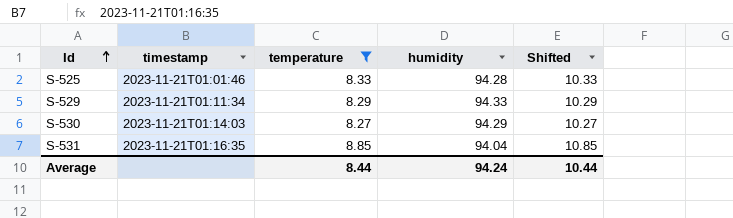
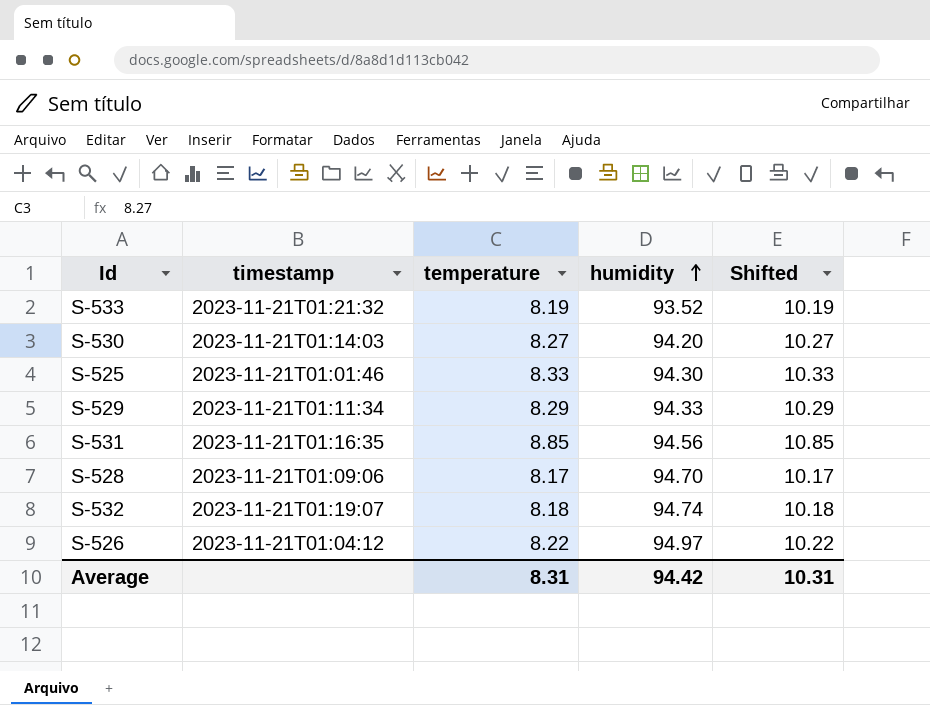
filter: temperature >= 8.27 -> none
row order: Id ascending -> humidity ascending
S-530 | humidity: 94.29 -> 94.20
S-525 | humidity: 94.28 -> 94.30
S-531 | humidity: 94.04 -> 94.56
Average | temperature: 8.44 -> 8.31
Average | humidity: 94.24 -> 94.42
Average | Shifted: 10.44 -> 10.31

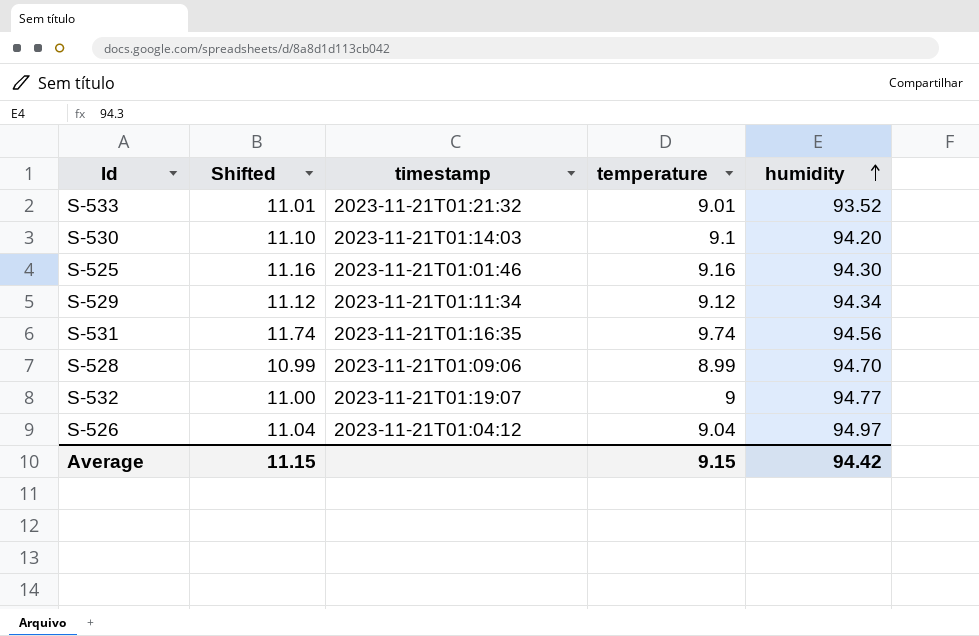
column Shifted | position: 5 -> 2
S-533 | Shifted: 10.19 -> 11.01
S-533 | temperature: 8.19 -> 9.01
S-530 | Shifted: 10.27 -> 11.10
S-530 | temperature: 8.27 -> 9.1
S-525 | Shifted: 10.33 -> 11.16
S-525 | temperature: 8.33 -> 9.16
S-529 | Shifted: 10.29 -> 11.12
S-529 | temperature: 8.29 -> 9.12
S-529 | humidity: 94.33 -> 94.34
S-531 | Shifted: 10.85 -> 11.74
S-531 | temperature: 8.85 -> 9.74
S-528 | Shifted: 10.17 -> 10.99
S-528 | temperature: 8.17 -> 8.99
S-532 | Shifted: 10.18 -> 11.00
S-532 | temperature: 8.18 -> 9
S-532 | humidity: 94.74 -> 94.77
S-526 | Shifted: 10.22 -> 11.04
S-526 | temperature: 8.22 -> 9.04
Average | Shifted: 10.31 -> 11.15
Average | temperature: 8.31 -> 9.15

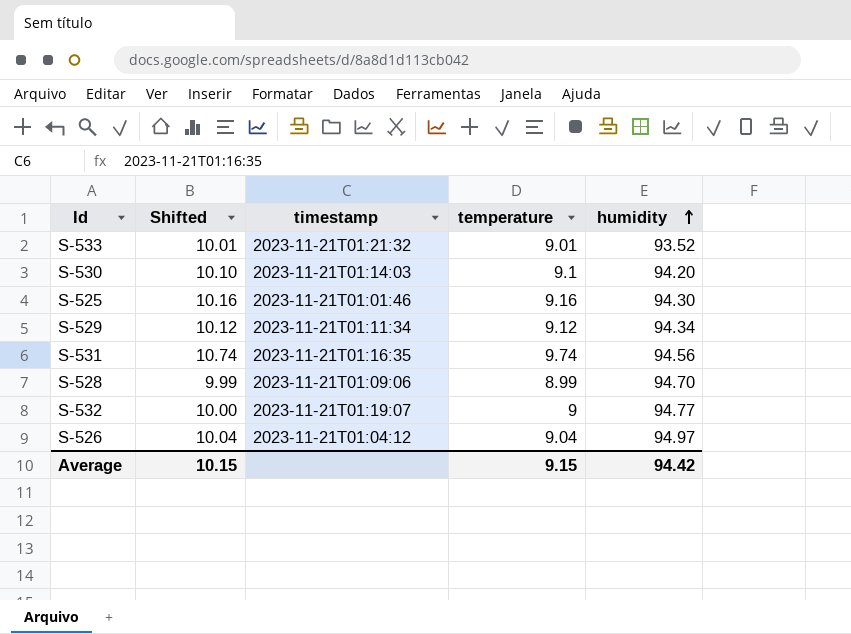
column Shifted | formula: [temperature] + 2 -> [temperature] + 1
Average | Shifted: 11.15 -> 10.15

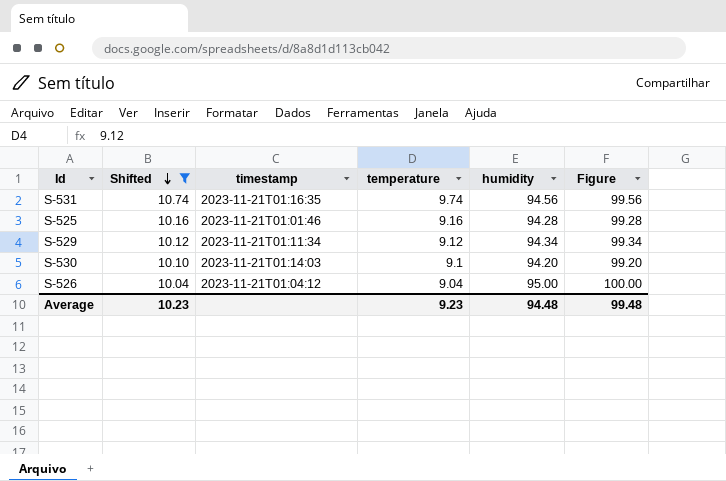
filter: none -> Shifted >= 10.04
row order: humidity ascending -> Shifted descending
column Figure | formula: none -> [humidity] + 5
S-525 | humidity: 94.30 -> 94.28
S-526 | humidity: 94.97 -> 95.00
Average | Shifted: 10.15 -> 10.23
Average | temperature: 9.15 -> 9.23
Average | humidity: 94.42 -> 94.48

